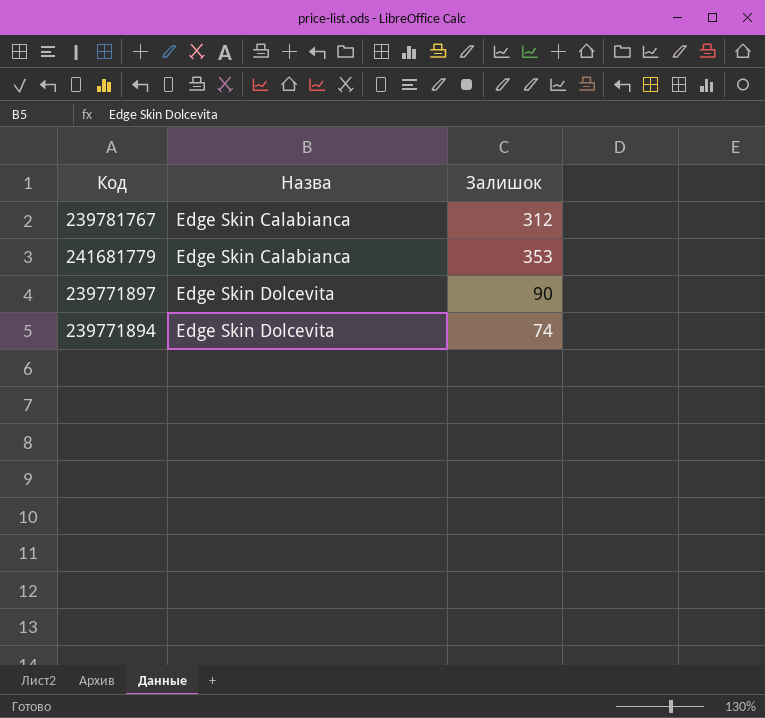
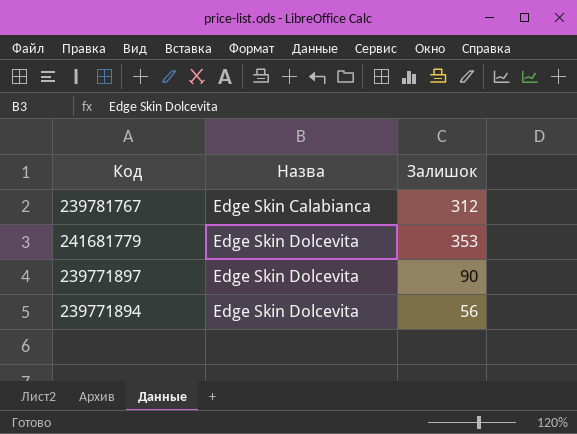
241681779 | Назва: Edge Skin Calabianca -> Edge Skin Dolcevita
239771894 | Залишок: 74 -> 56

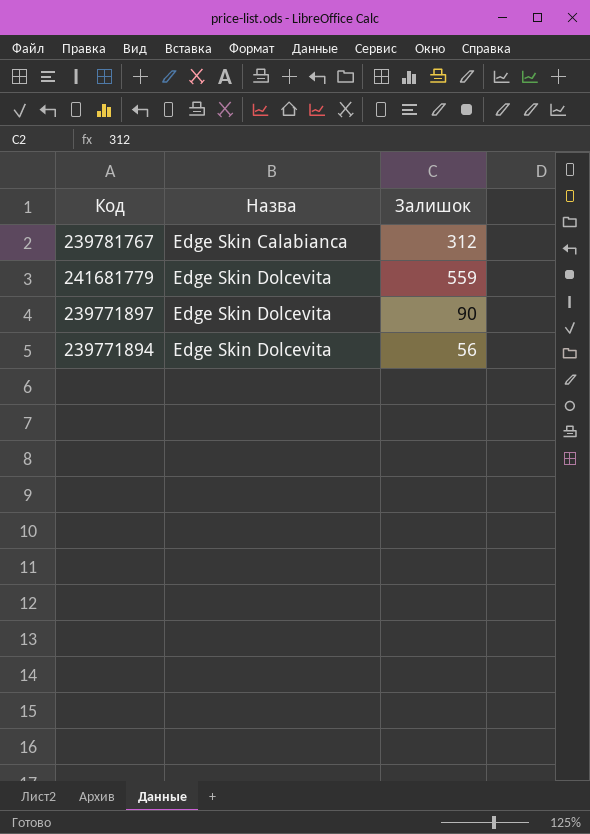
241681779 | Залишок: 353 -> 559

